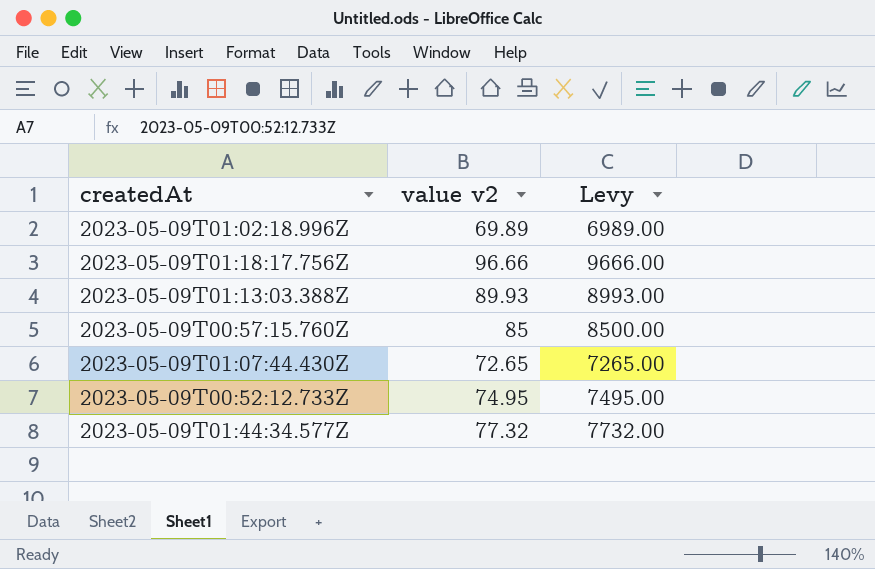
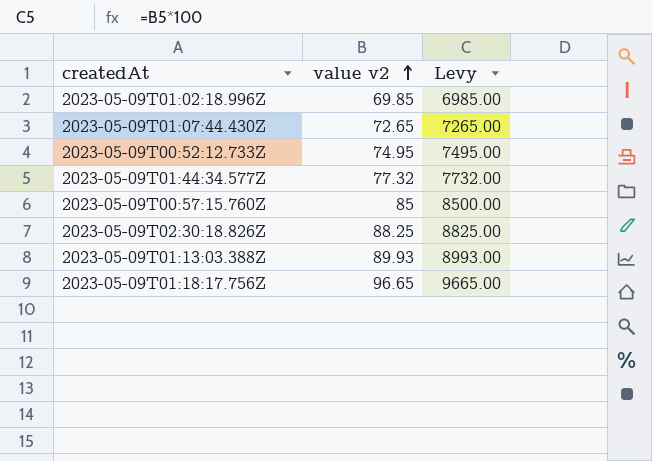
row order: none -> value v2 ascending
2023-05-09T01:02:18.996Z | value v2: 69.89 -> 69.85
2023-05-09T01:02:18.996Z | Levy: 6989.00 -> 6985.00
row 2023-05-09T02:30:18.826Z: none -> 88.25 | 8825.00
2023-05-09T01:18:17.756Z | value v2: 96.66 -> 96.65
2023-05-09T01:18:17.756Z | Levy: 9666.00 -> 9665.00

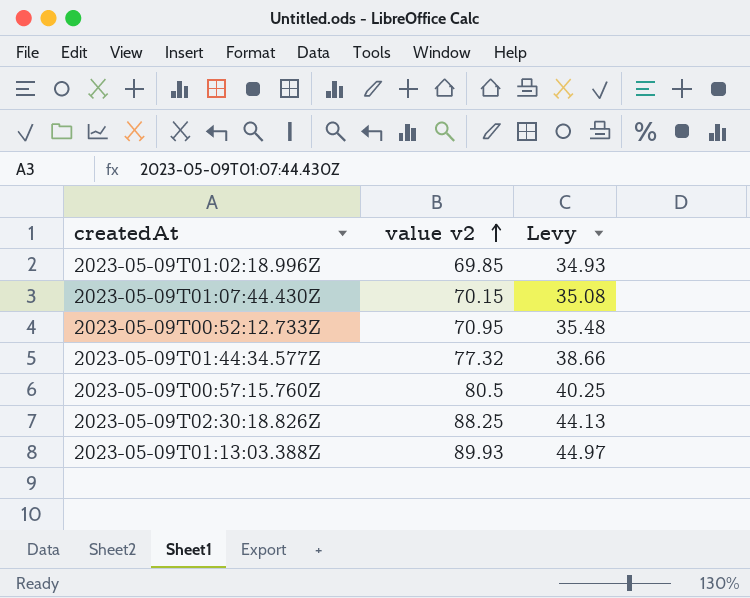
column Levy | formula: [value v2] * 100 -> [value v2] * 0.5
row 2023-05-09T01:18:17.756Z: 96.65 | 9665.00 -> none
2023-05-09T01:07:44.430Z | value v2: 72.65 -> 70.15
2023-05-09T00:52:12.733Z | value v2: 74.95 -> 70.95
2023-05-09T00:57:15.760Z | value v2: 85 -> 80.5

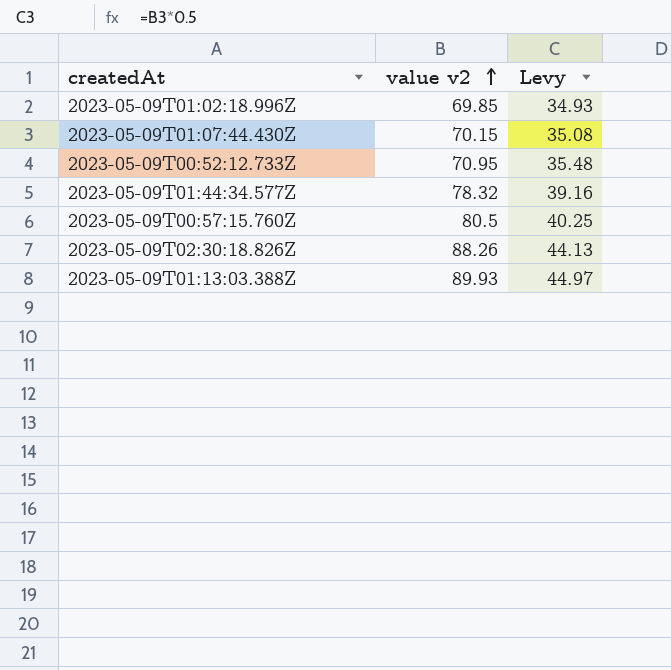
2023-05-09T01:44:34.577Z | value v2: 77.32 -> 78.32
2023-05-09T01:44:34.577Z | Levy: 38.66 -> 39.16
2023-05-09T02:30:18.826Z | value v2: 88.25 -> 88.26

